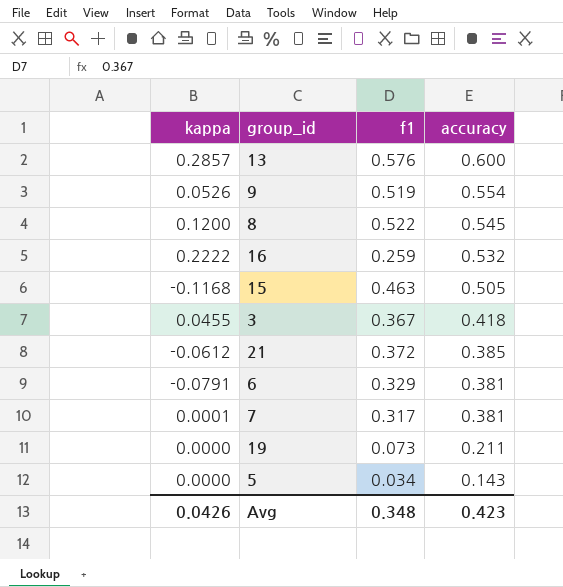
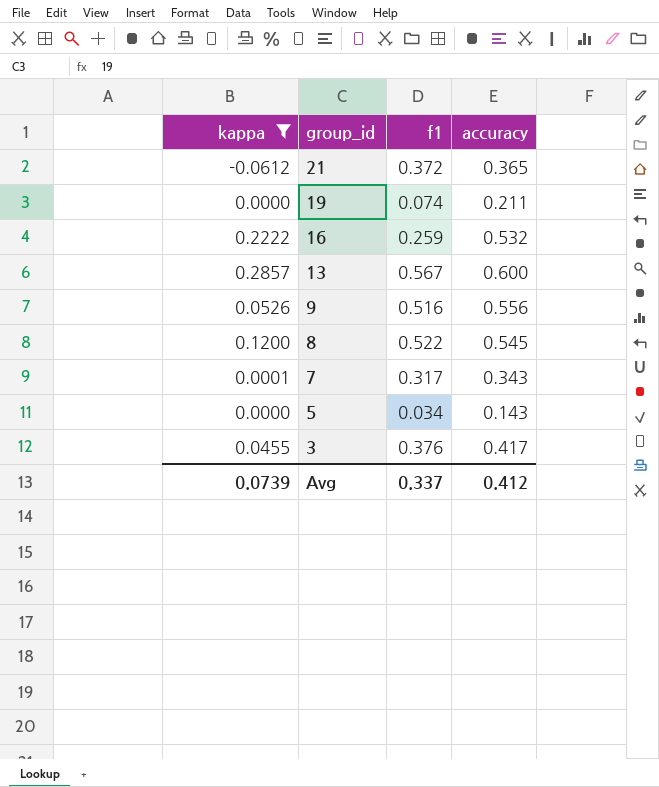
filter: none -> kappa >= -0.0612
row order: accuracy descending -> group_id descending
21 | accuracy: 0.385 -> 0.365
19 | f1: 0.073 -> 0.074
13 | f1: 0.576 -> 0.567
9 | f1: 0.519 -> 0.516
9 | accuracy: 0.554 -> 0.556
7 | accuracy: 0.381 -> 0.343
3 | f1: 0.367 -> 0.376
3 | accuracy: 0.418 -> 0.417
Avg | kappa: 0.0426 -> 0.0739
Avg | f1: 0.348 -> 0.337
Avg | accuracy: 0.423 -> 0.412

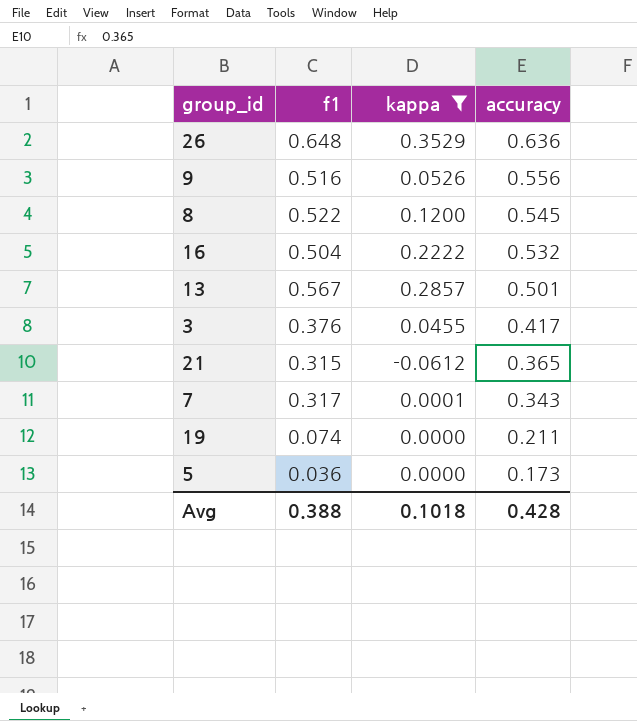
row order: group_id descending -> accuracy descending
column kappa | position: 1 -> 3
row 26: none -> 0.648 | 0.3529 | 0.636
16 | f1: 0.259 -> 0.504
13 | accuracy: 0.600 -> 0.501
21 | f1: 0.372 -> 0.315
5 | f1: 0.034 -> 0.036
5 | accuracy: 0.143 -> 0.173
Avg | f1: 0.337 -> 0.388
Avg | kappa: 0.0739 -> 0.1018
Avg | accuracy: 0.412 -> 0.428

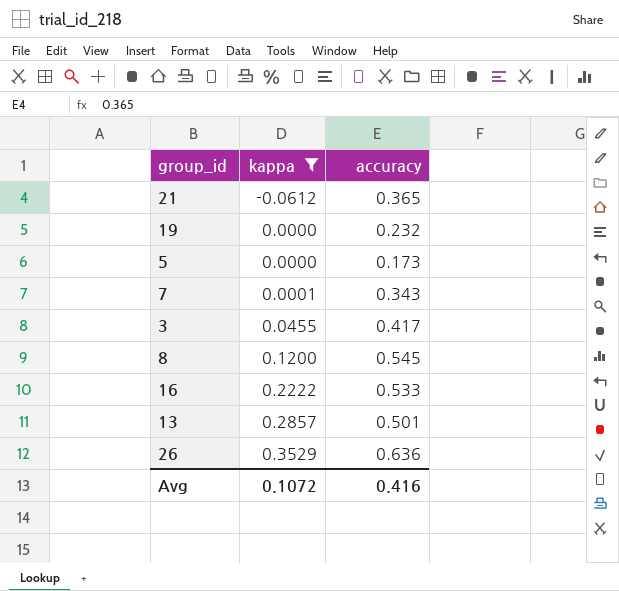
row order: accuracy descending -> kappa ascending
column f1 | position: 2 -> none
row 9: 0.516 | 0.0526 | 0.556 -> none
19 | accuracy: 0.211 -> 0.232
16 | accuracy: 0.532 -> 0.533
Avg | kappa: 0.1018 -> 0.1072
Avg | accuracy: 0.428 -> 0.416

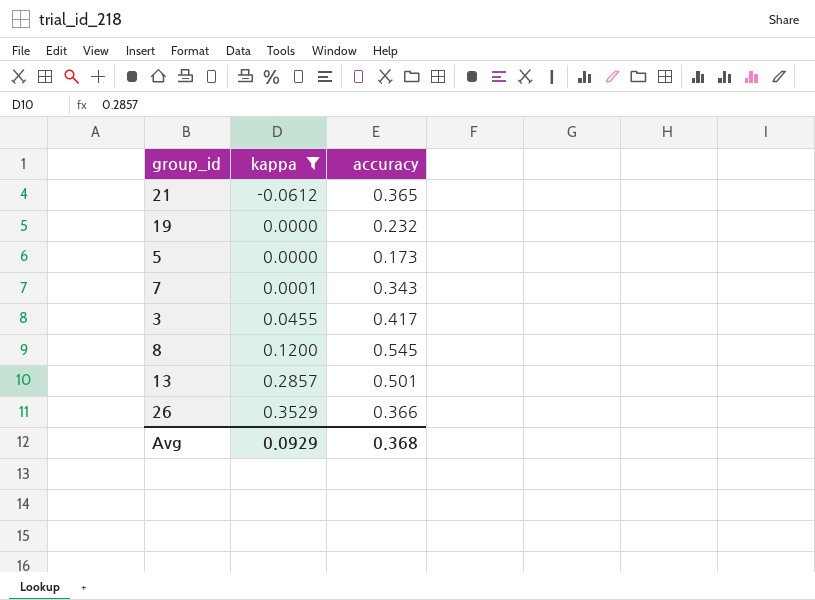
row 16: 0.2222 | 0.533 -> none
26 | accuracy: 0.636 -> 0.366
Avg | kappa: 0.1072 -> 0.0929
Avg | accuracy: 0.416 -> 0.368

